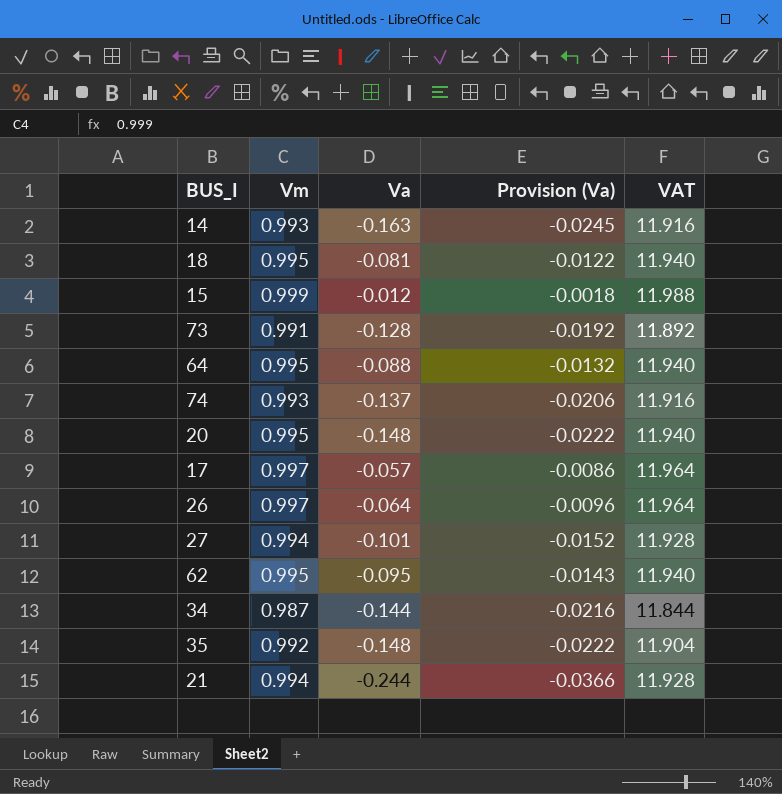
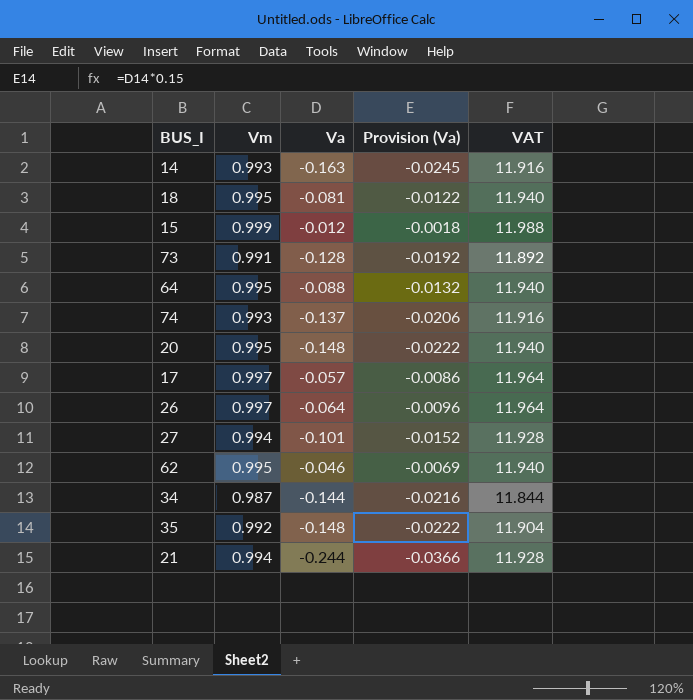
62 | Va: -0.095 -> -0.046
62 | Provision (Va): -0.0143 -> -0.0069

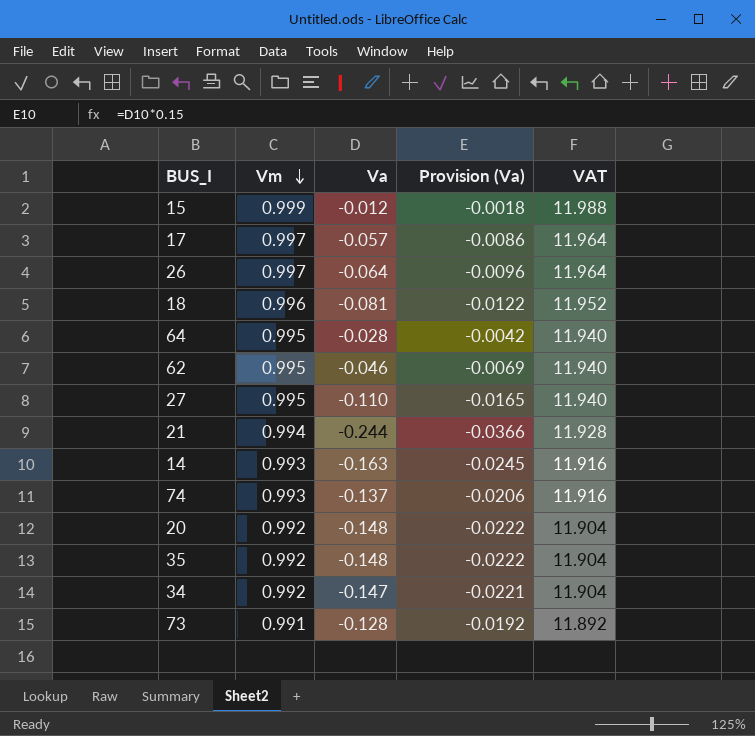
row order: none -> Vm descending
18 | Vm: 0.995 -> 0.996
18 | VAT: 11.940 -> 11.952
64 | Va: -0.088 -> -0.028
64 | Provision (Va): -0.0132 -> -0.0042
27 | Vm: 0.994 -> 0.995
27 | Va: -0.101 -> -0.110
27 | Provision (Va): -0.0152 -> -0.0165
27 | VAT: 11.928 -> 11.940
20 | Vm: 0.995 -> 0.992
20 | VAT: 11.940 -> 11.904
34 | Vm: 0.987 -> 0.992
34 | Va: -0.144 -> -0.147
34 | Provision (Va): -0.0216 -> -0.0221
34 | VAT: 11.844 -> 11.904

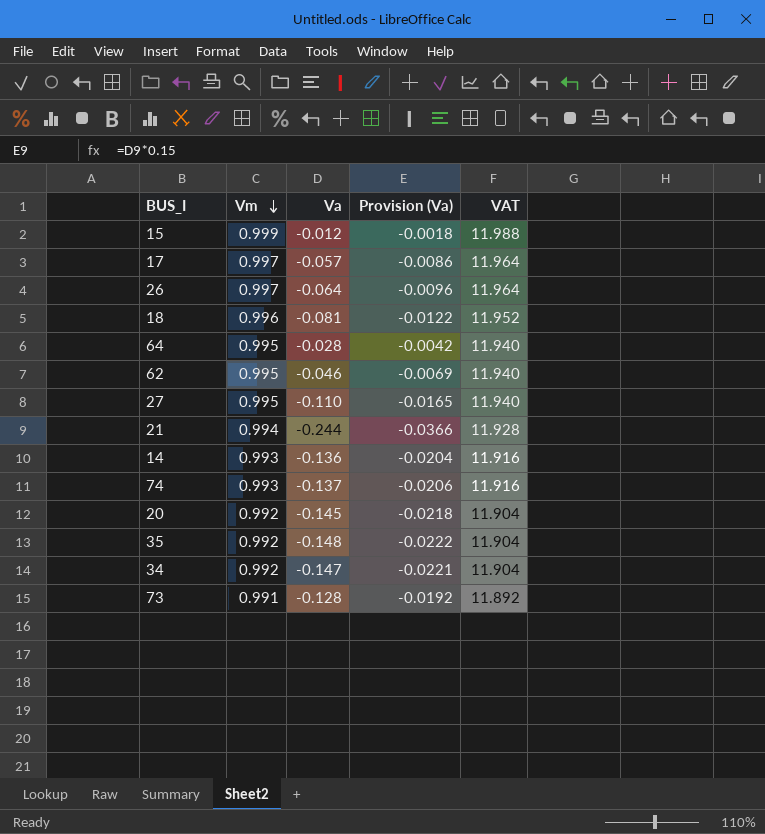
14 | Va: -0.163 -> -0.136
14 | Provision (Va): -0.0245 -> -0.0204
20 | Va: -0.148 -> -0.145
20 | Provision (Va): -0.0222 -> -0.0218

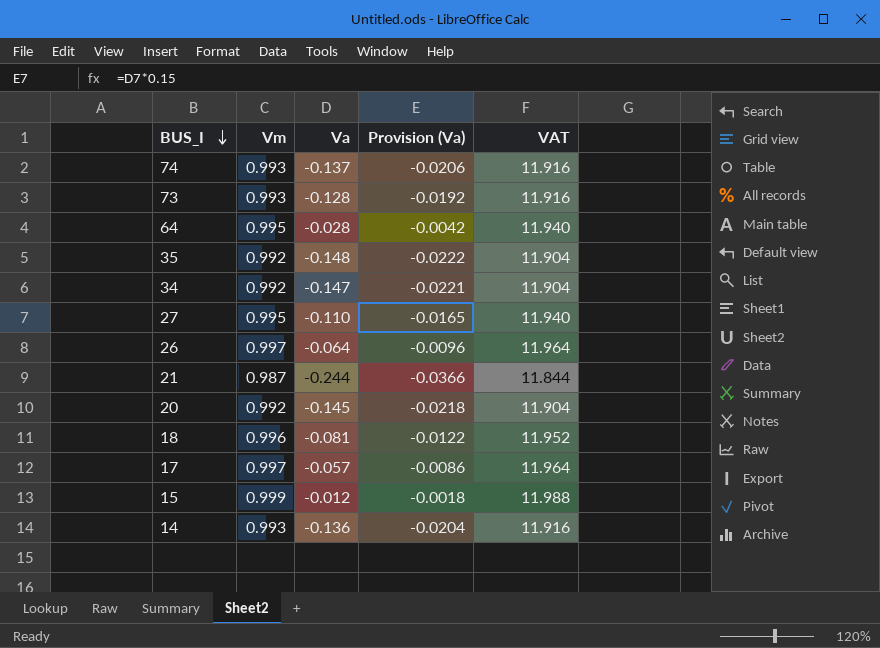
row order: Vm descending -> BUS_I descending
row 62: 0.995 | -0.046 | -0.0069 | 11.940 -> none
73 | Vm: 0.991 -> 0.993
73 | VAT: 11.892 -> 11.916
21 | Vm: 0.994 -> 0.987
21 | VAT: 11.928 -> 11.844

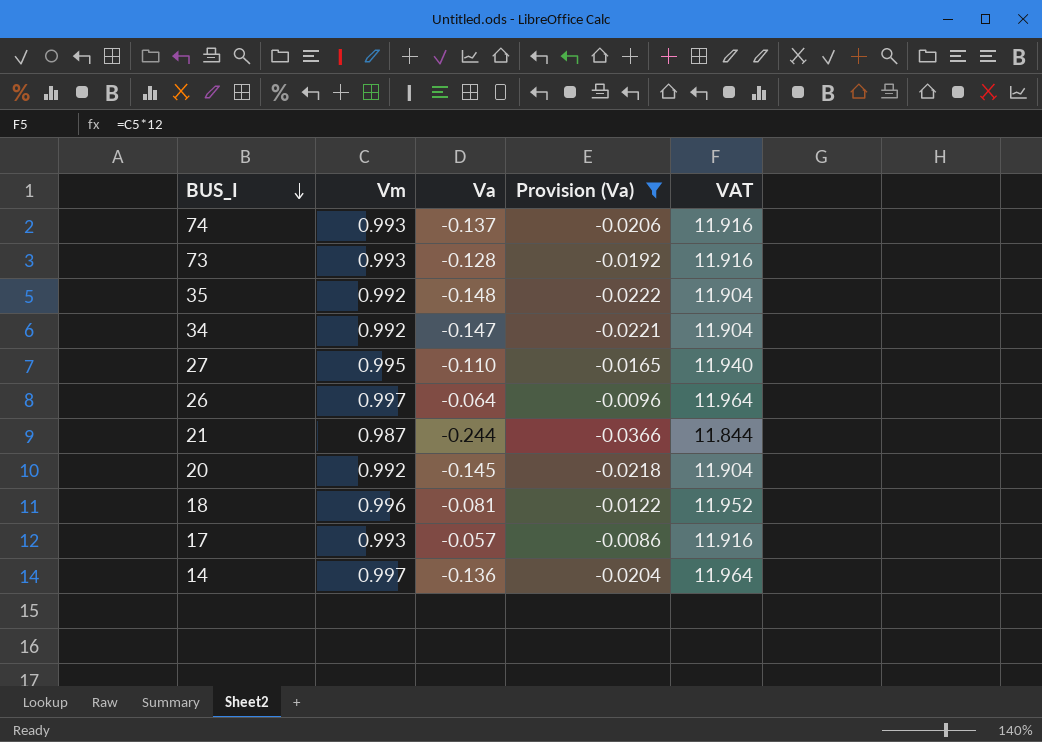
filter: none -> Provision (Va) <= -0.0086
17 | Vm: 0.997 -> 0.993
17 | VAT: 11.964 -> 11.916
14 | Vm: 0.993 -> 0.997
14 | VAT: 11.916 -> 11.964

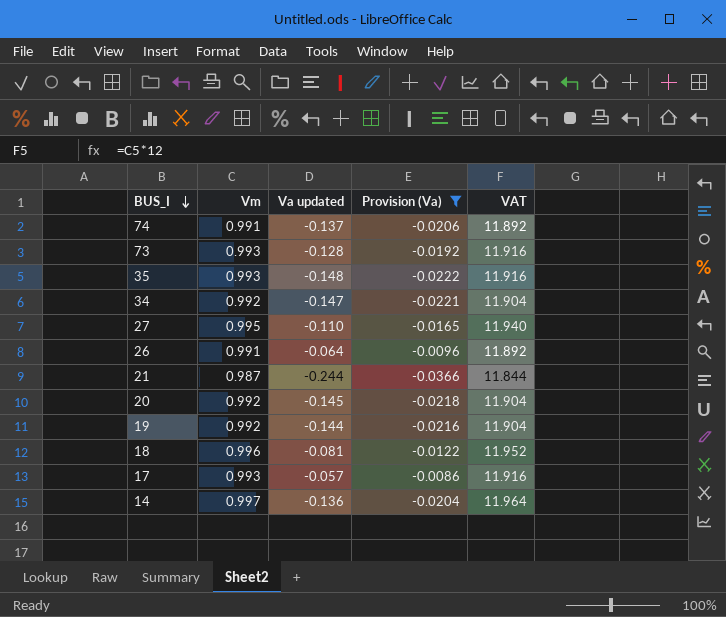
column name: Va -> Va updated
74 | Vm: 0.993 -> 0.991
74 | VAT: 11.916 -> 11.892
35 | Vm: 0.992 -> 0.993
35 | VAT: 11.904 -> 11.916
26 | Vm: 0.997 -> 0.991
26 | VAT: 11.964 -> 11.892
row 19: none -> 0.992 | -0.144 | -0.0216 | 11.904

